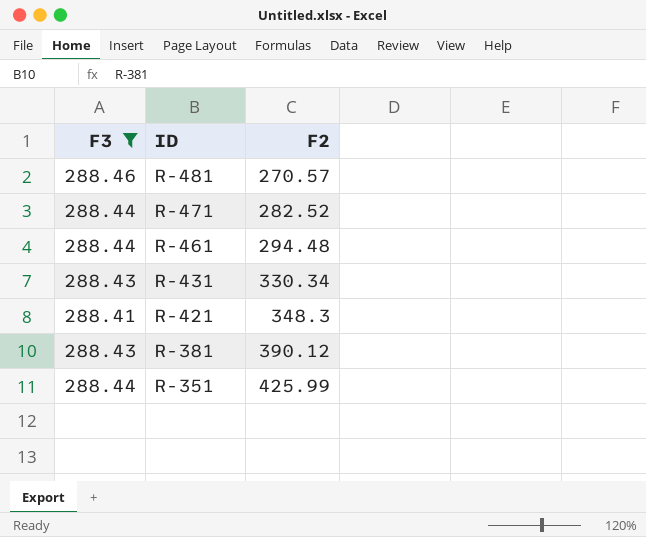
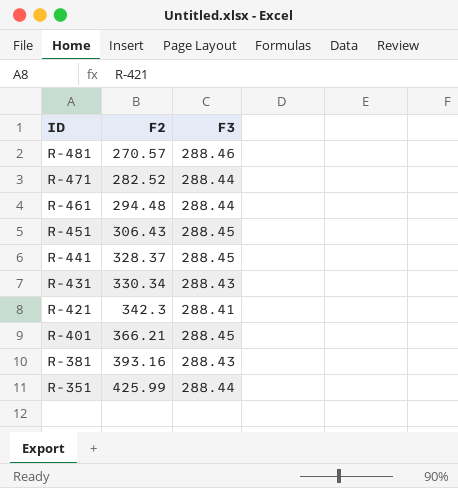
filter: F3 != 288.45 -> none
column F3 | position: 1 -> 3
R-421 | F2: 348.3 -> 342.3
R-381 | F2: 390.12 -> 393.16

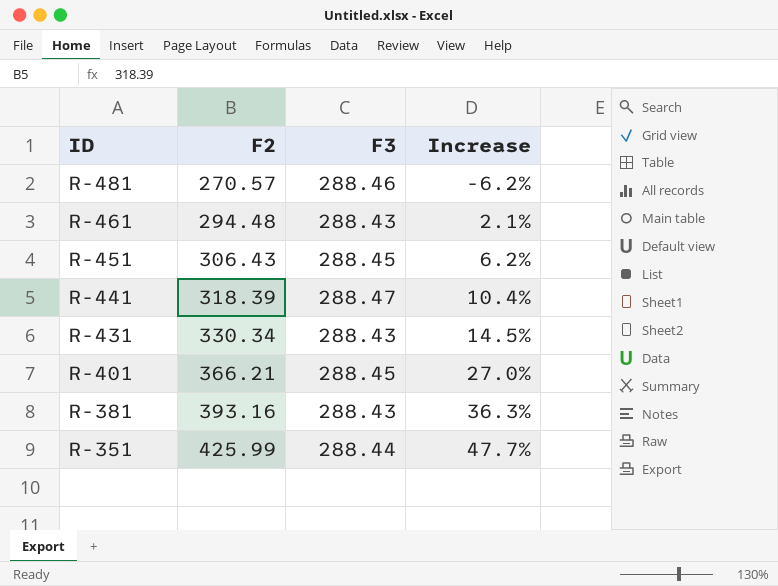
column Increase | formula: none -> ([F2] - [F3]) / [F3]
row R-471: 282.52 | 288.44 -> none
row R-421: 342.3 | 288.41 -> none
R-461 | F3: 288.44 -> 288.43
R-441 | F2: 328.37 -> 318.39
R-441 | F3: 288.45 -> 288.47

